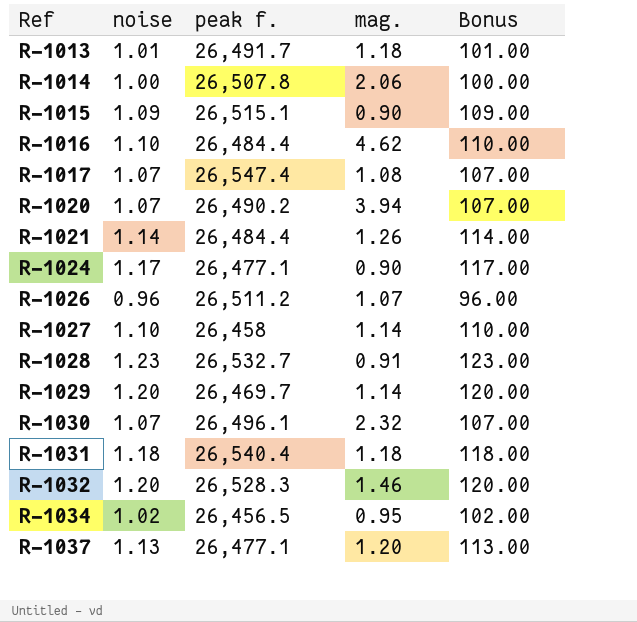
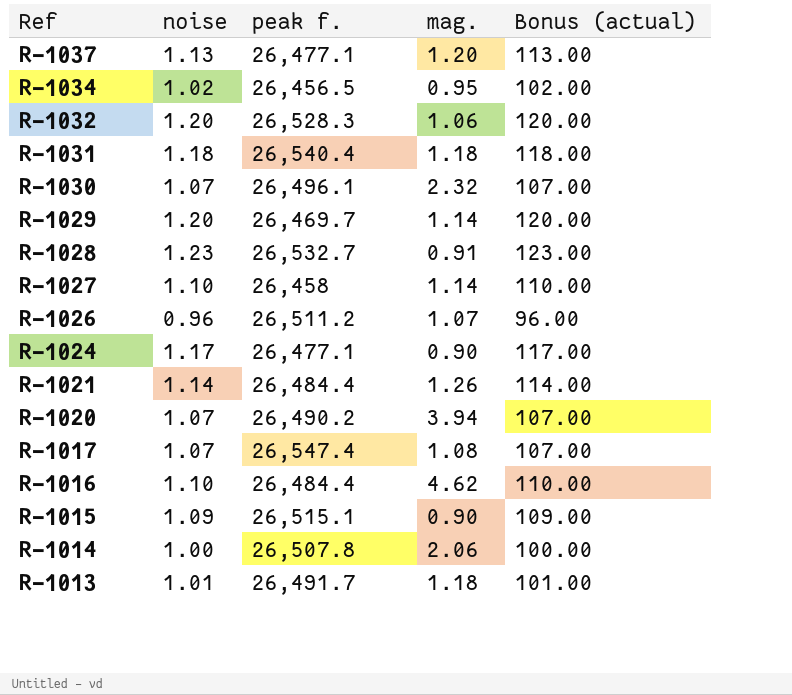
row order: Ref ascending -> Ref descending
column name: Bonus -> Bonus (actual)
R-1032 | mag.: 1.46 -> 1.06

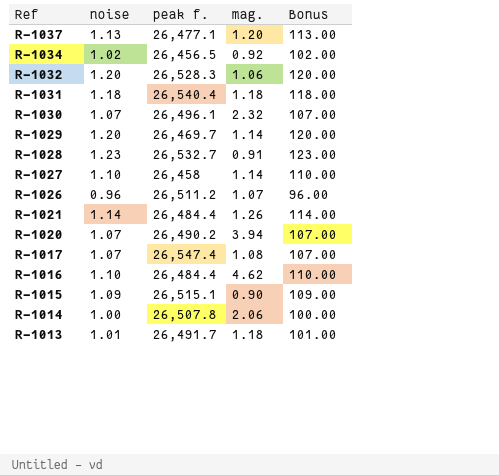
column name: Bonus (actual) -> Bonus
row R-1024: 1.17 | 26,477.1 | 0.90 | 117.00 -> none
R-1034 | mag.: 0.95 -> 0.92

